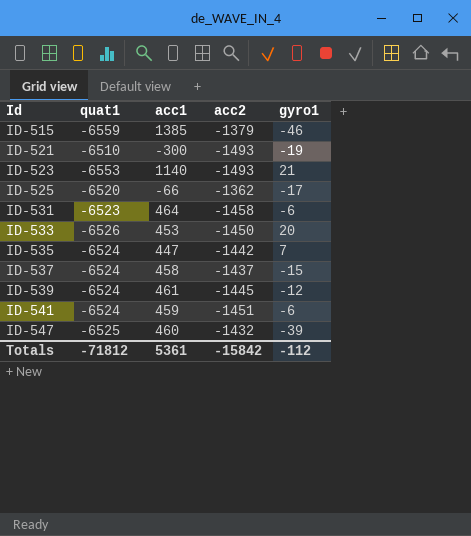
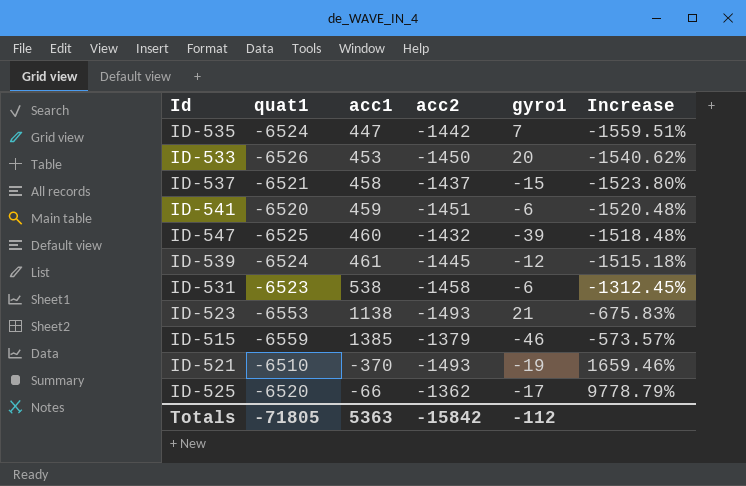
row order: Id ascending -> Increase ascending
column Increase | formula: none -> ([quat1] - [acc1]) / [acc1]
ID-537 | quat1: -6524 -> -6521
ID-541 | quat1: -6524 -> -6520
ID-531 | acc1: 464 -> 538
ID-523 | acc1: 1140 -> 1138
ID-521 | acc1: -300 -> -370
Totals | quat1: -71812 -> -71805
Totals | acc1: 5361 -> 5363

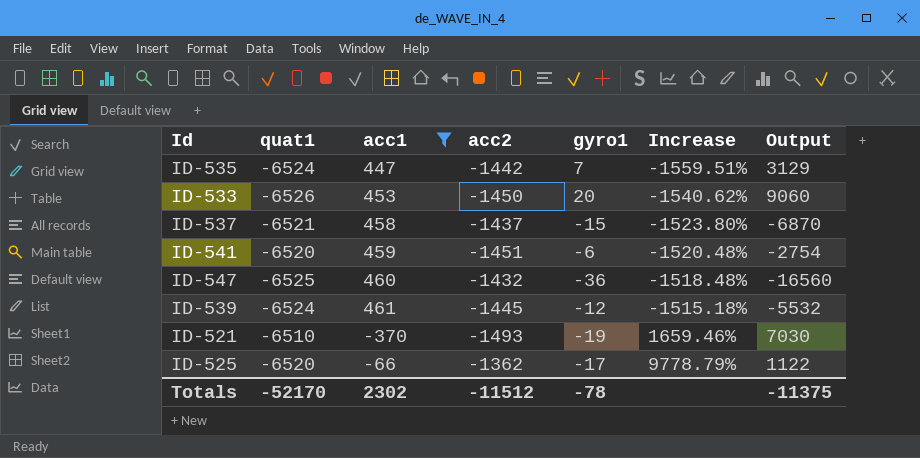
filter: none -> acc1 <= 461
column Output | formula: none -> [acc1] * [gyro1]
ID-547 | gyro1: -39 -> -36
Totals | quat1: -71805 -> -52170
Totals | acc1: 5363 -> 2302
Totals | acc2: -15842 -> -11512
Totals | gyro1: -112 -> -78

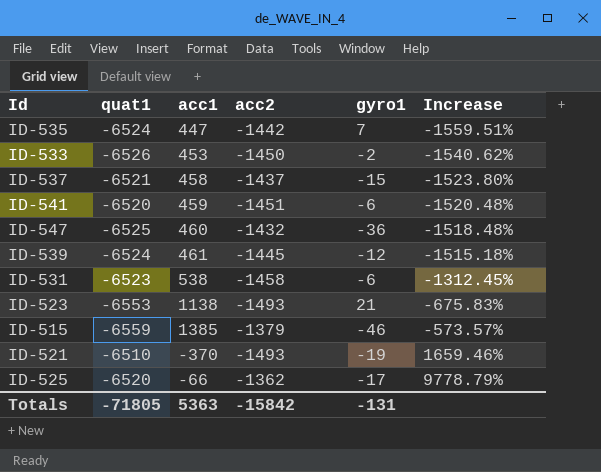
filter: acc1 <= 461 -> none
column Output | formula: [acc1] * [gyro1] -> none
ID-533 | gyro1: 20 -> -2
Totals | quat1: -52170 -> -71805
Totals | acc1: 2302 -> 5363
Totals | acc2: -11512 -> -15842
Totals | gyro1: -78 -> -131

